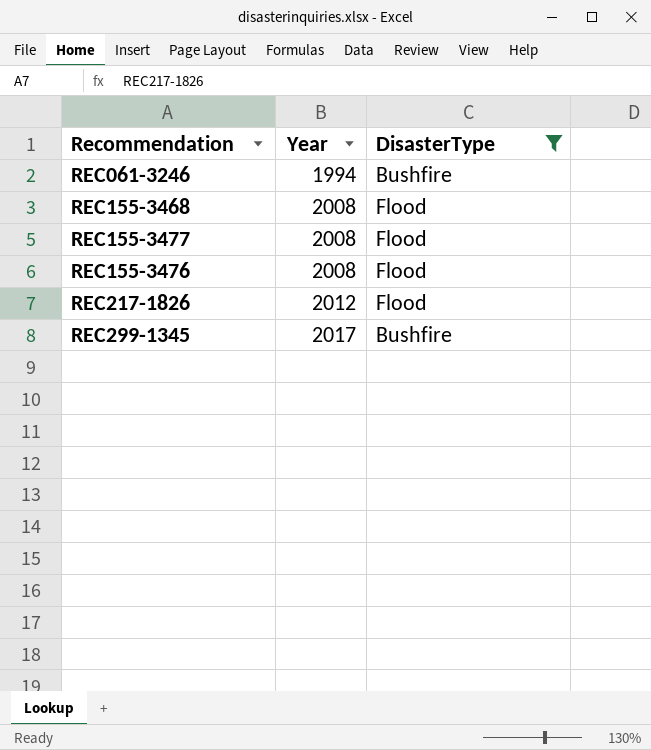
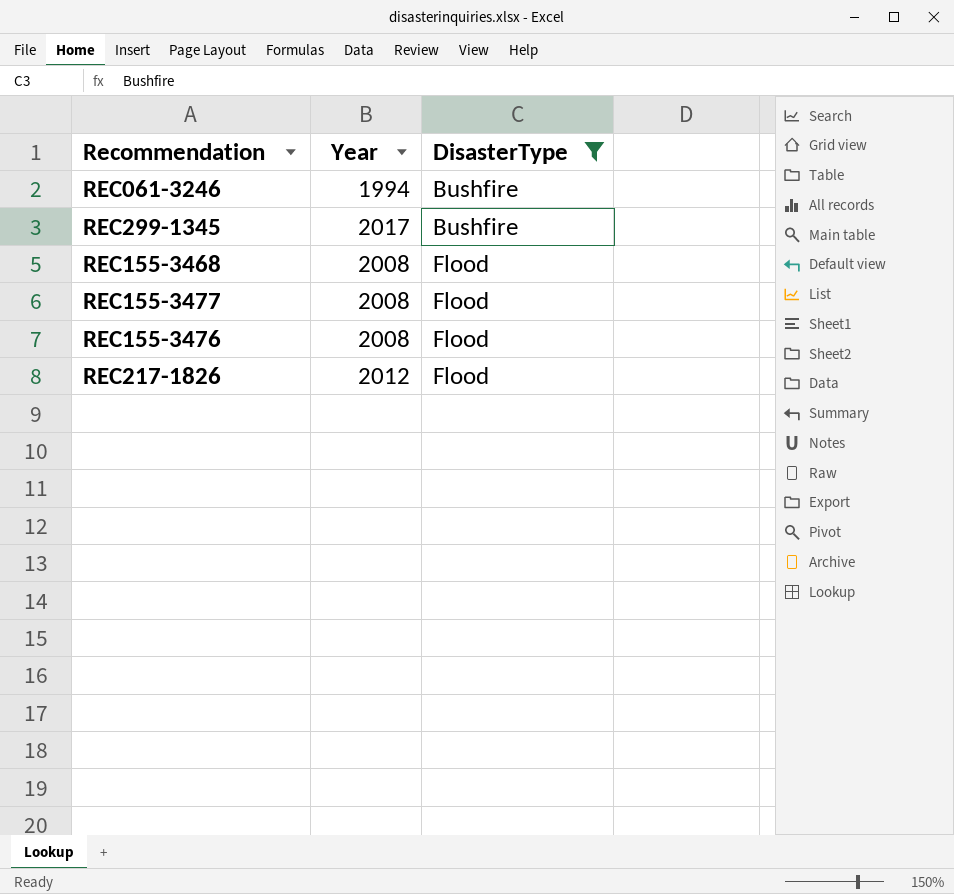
row order: Year ascending -> DisasterType ascending

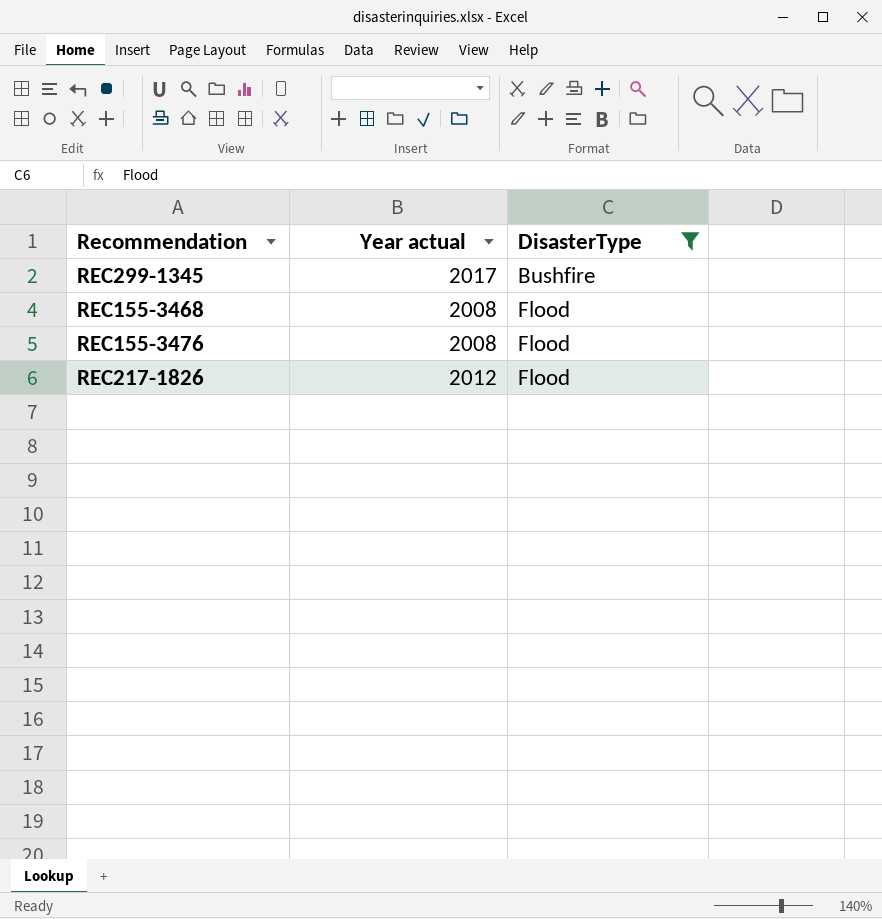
column name: Year -> Year actual
row REC061-3246: 1994 | Bushfire -> none
row REC155-3477: 2008 | Flood -> none

